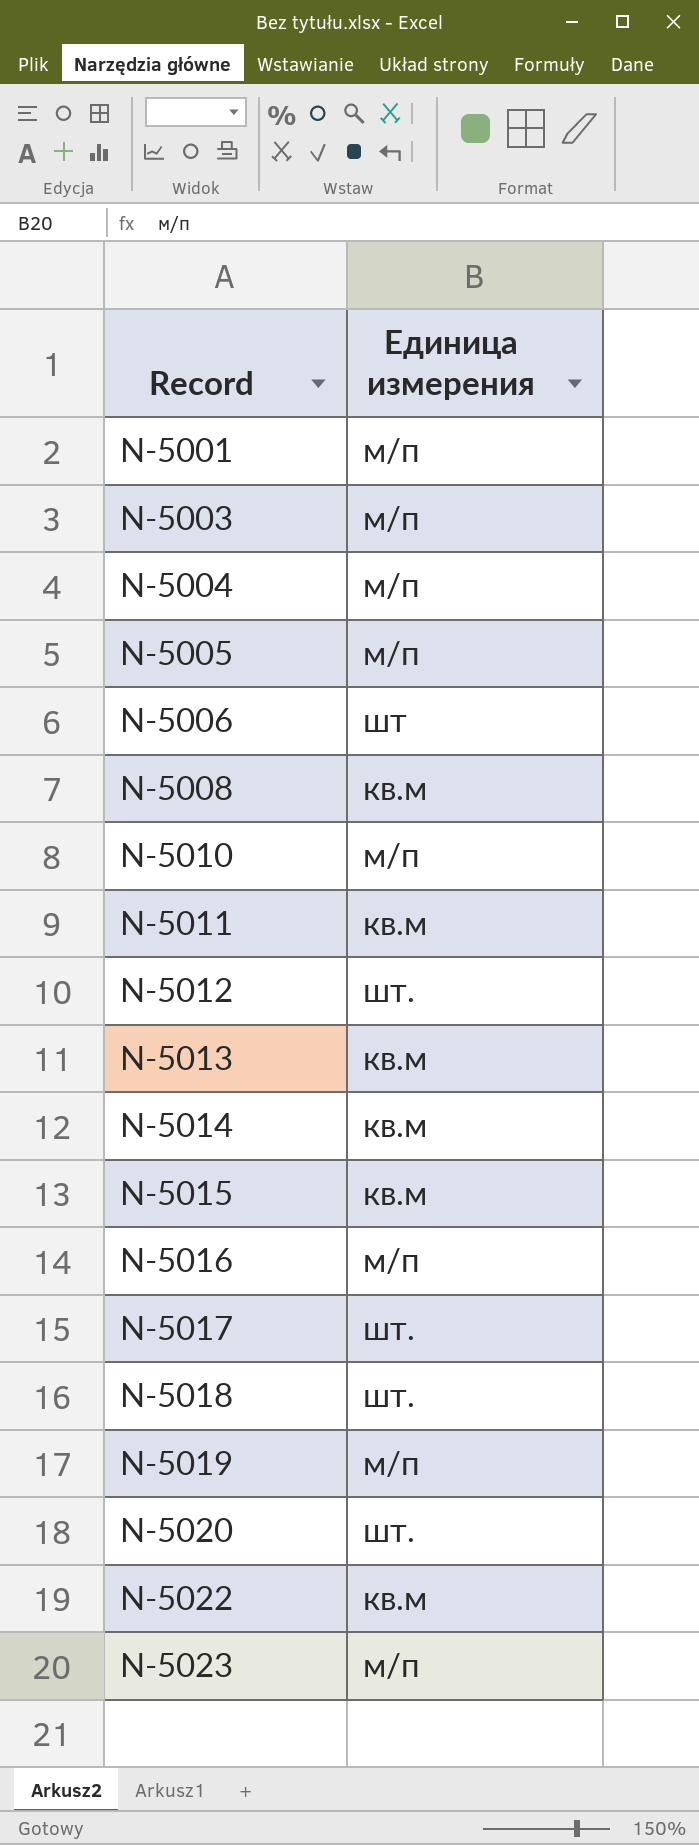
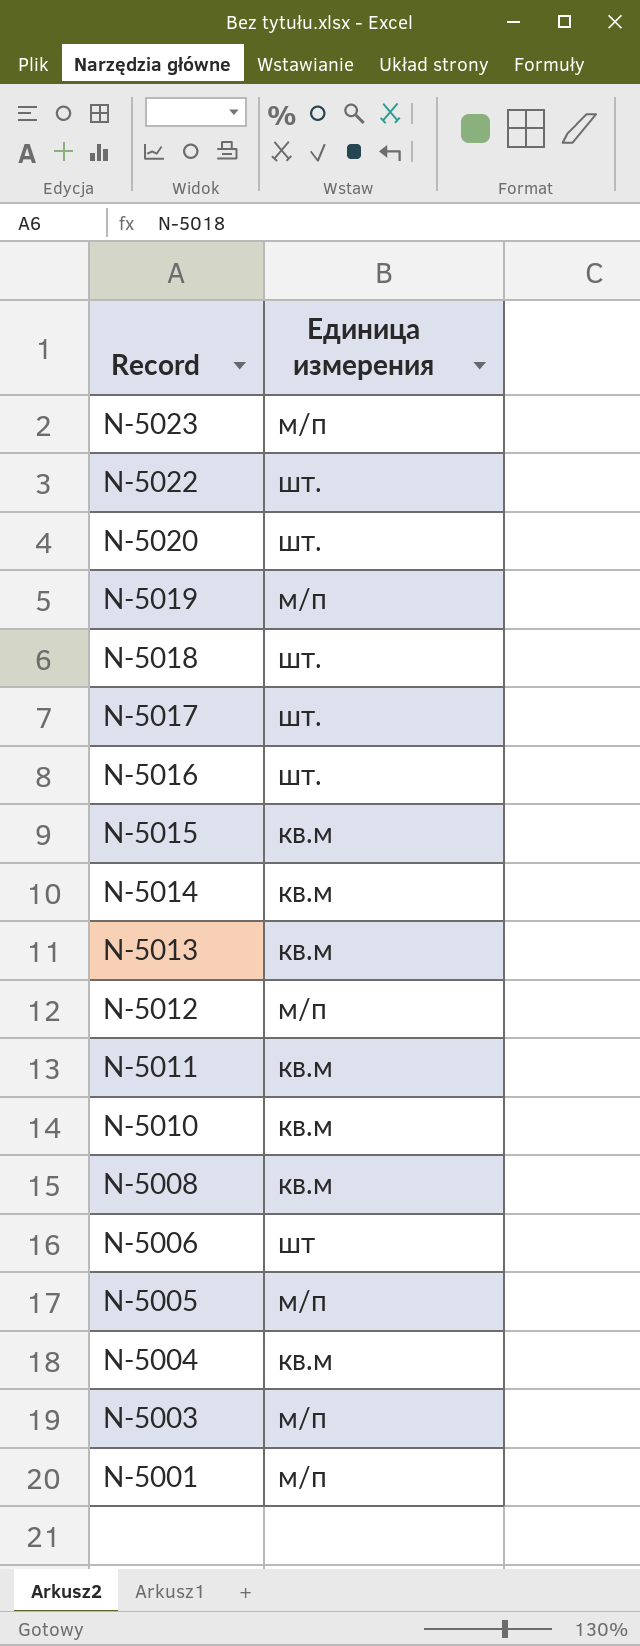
row order: Record ascending -> Record descending
N-5022 | Единица измерения: кв.м -> шт.
N-5016 | Единица измерения: м/п -> шт.
N-5012 | Единица измерения: шт. -> м/п
N-5010 | Единица измерения: м/п -> кв.м
N-5004 | Единица измерения: м/п -> кв.м

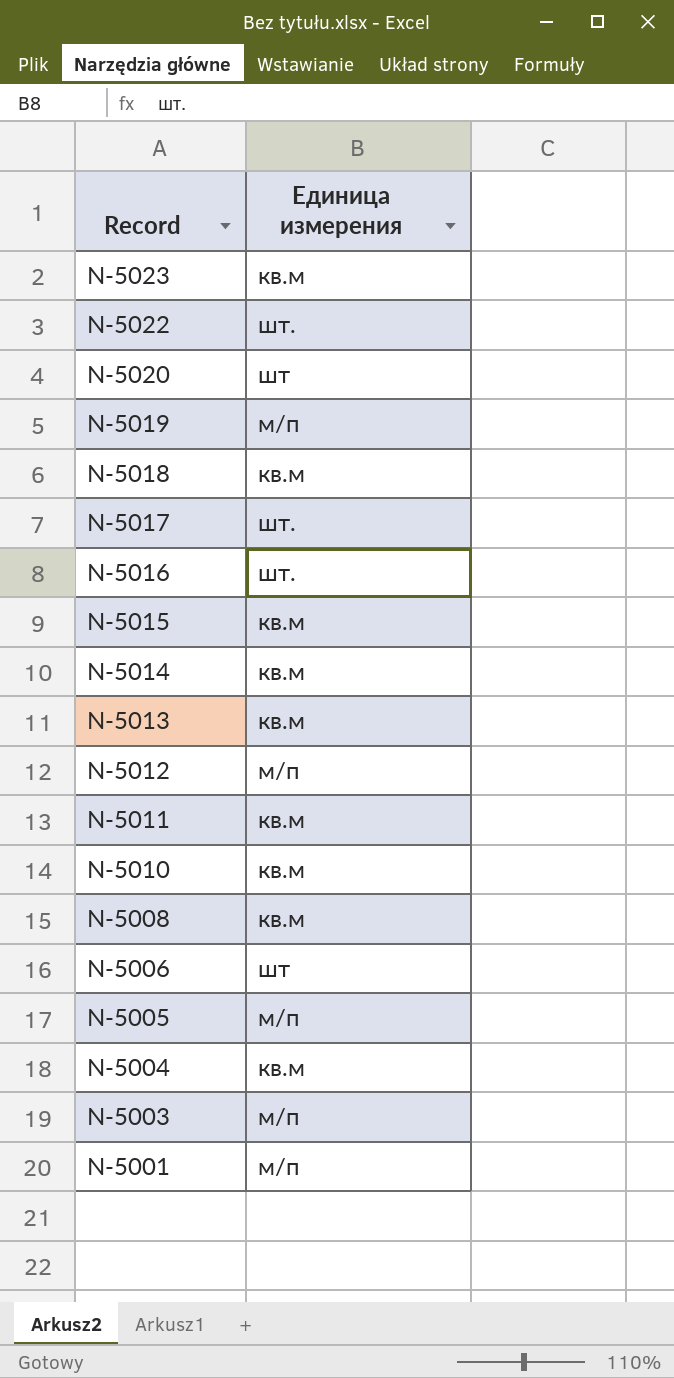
N-5023 | Единица измерения: м/п -> кв.м
N-5020 | Единица измерения: шт. -> шт
N-5018 | Единица измерения: шт. -> кв.м

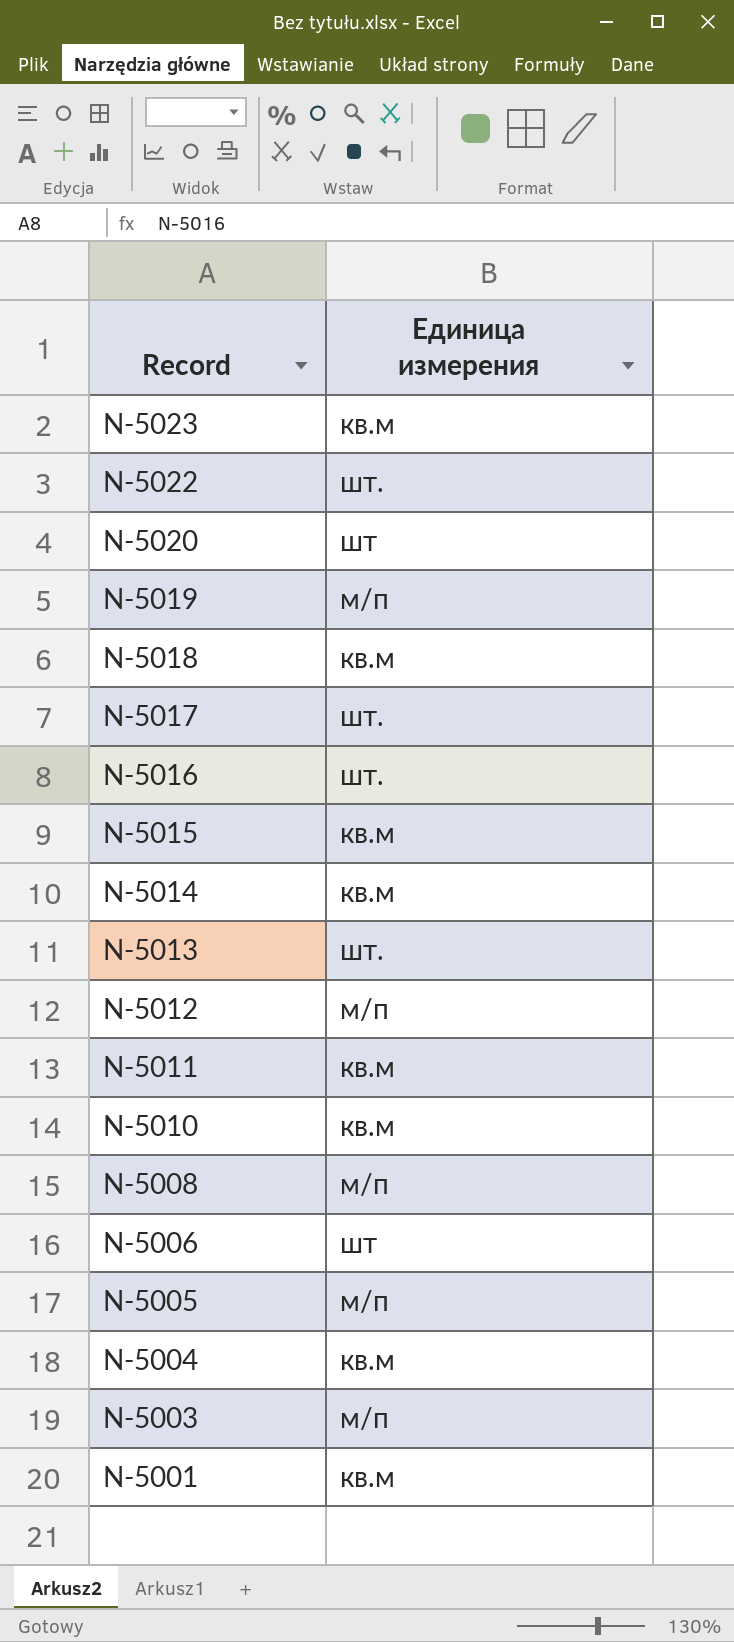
N-5013 | Единица измерения: кв.м -> шт.
N-5008 | Единица измерения: кв.м -> м/п
N-5001 | Единица измерения: м/п -> кв.м

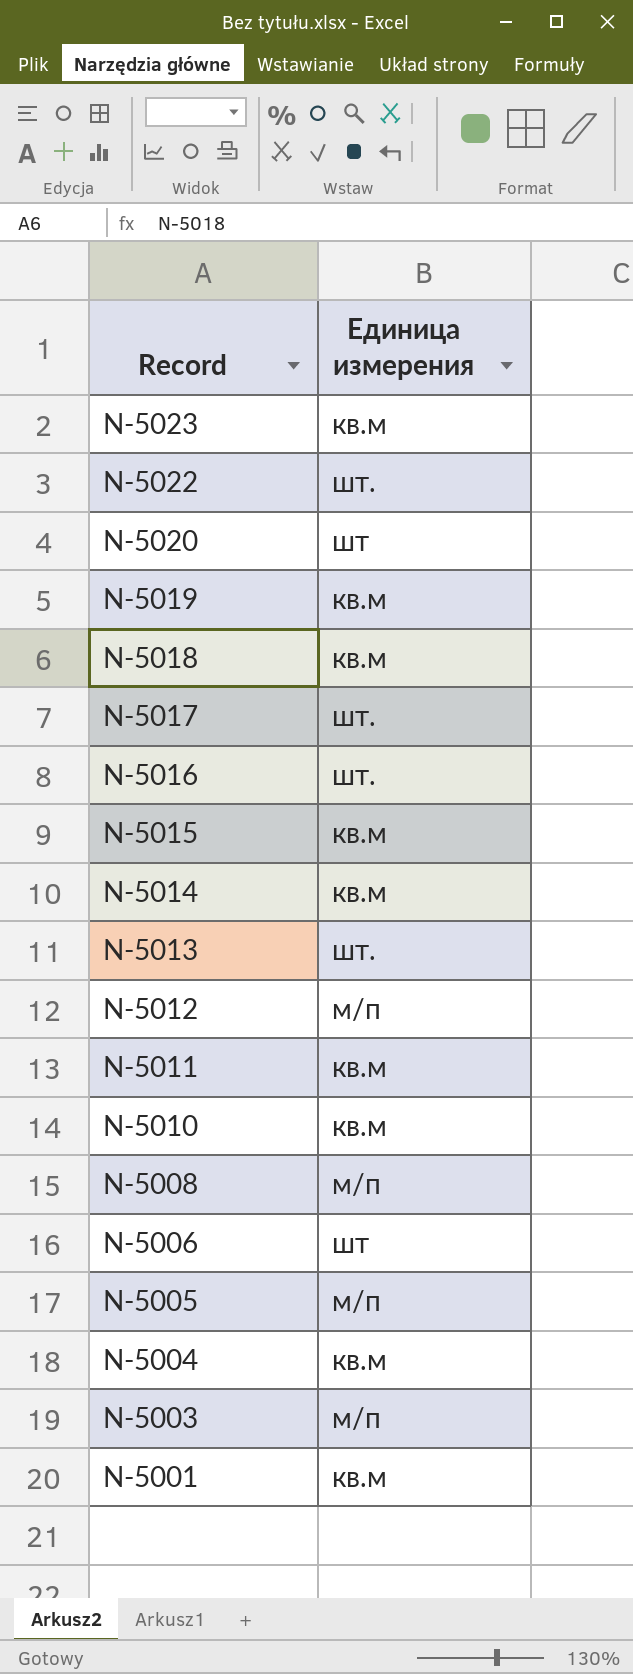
N-5019 | Единица измерения: м/п -> кв.м

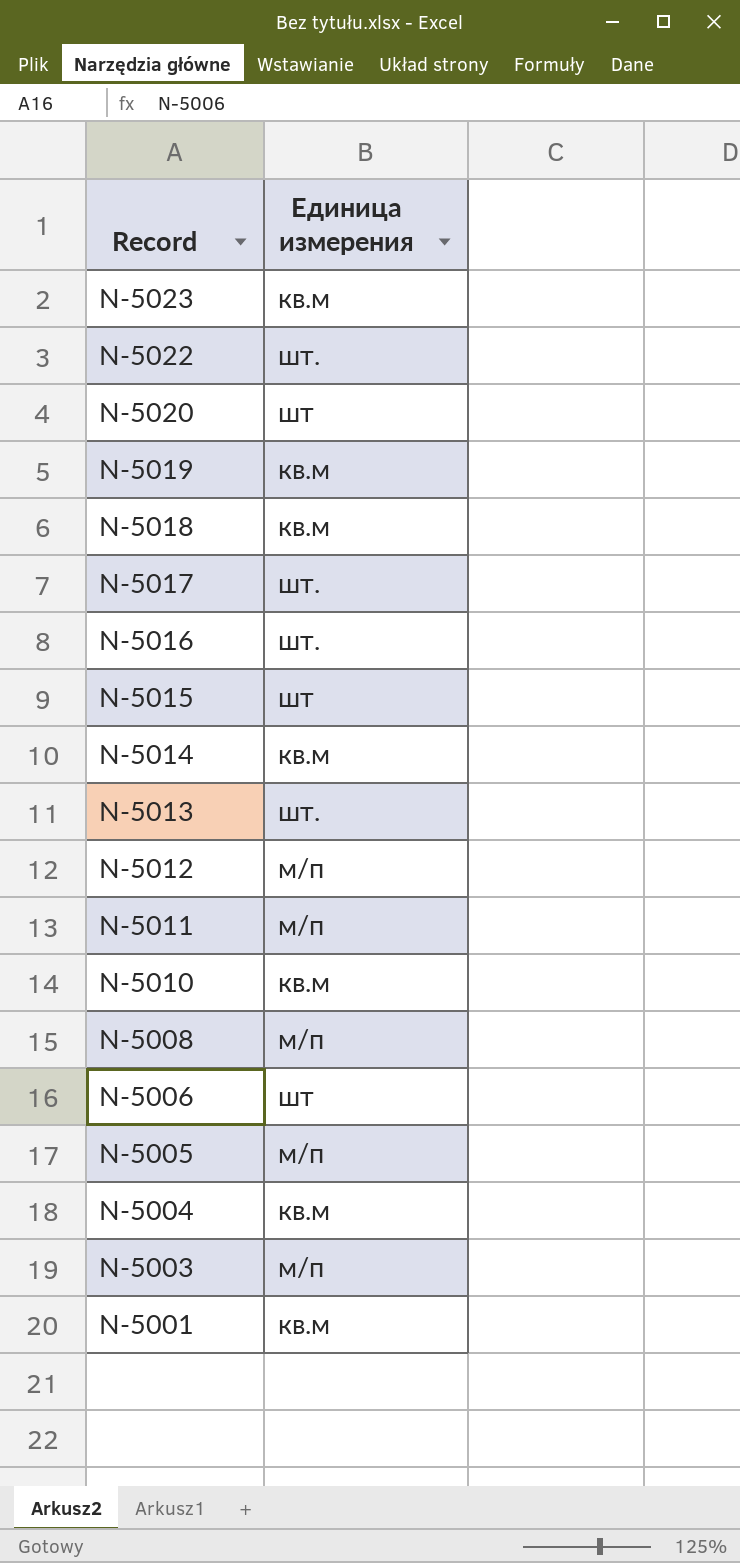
N-5015 | Единица измерения: кв.м -> шт
N-5011 | Единица измерения: кв.м -> м/п

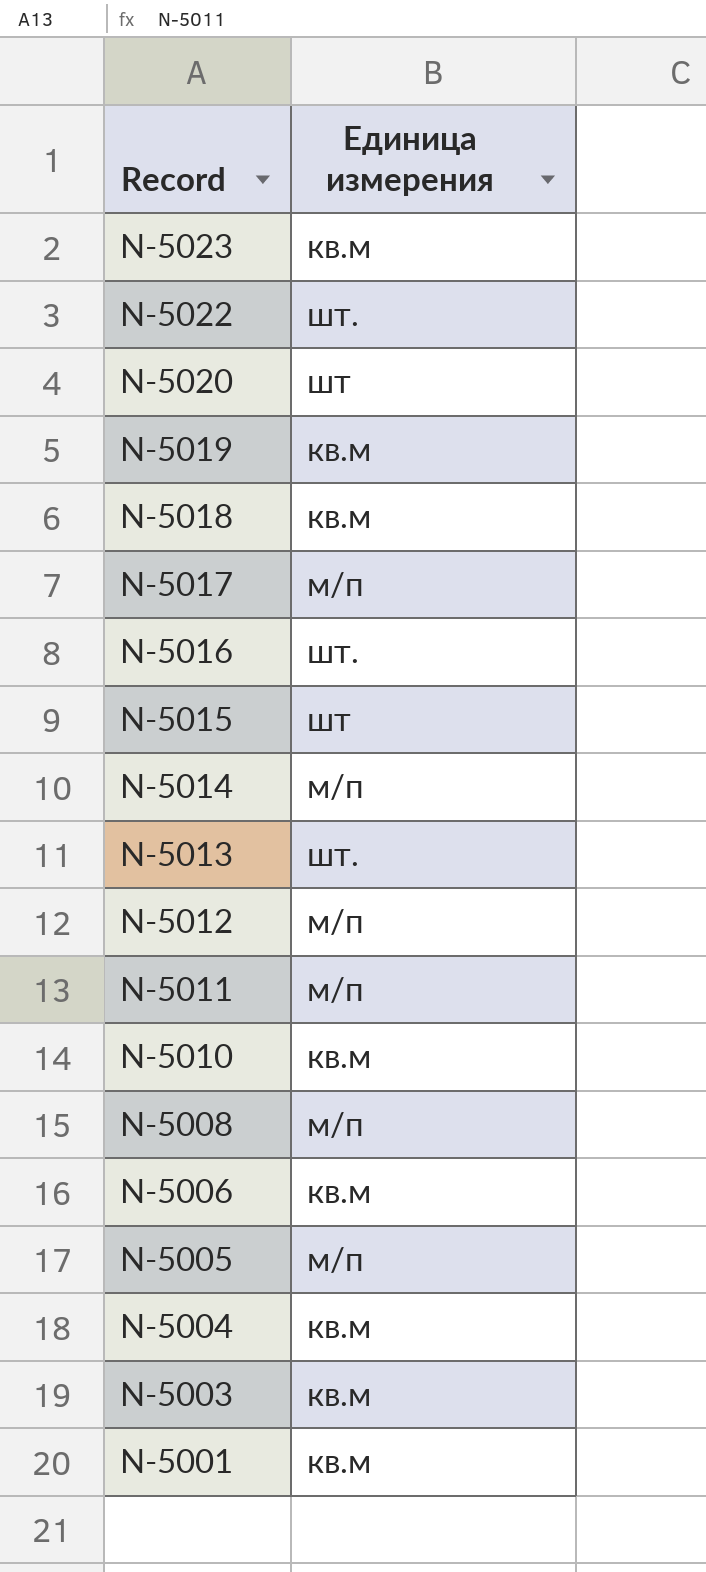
N-5017 | Единица измерения: шт. -> м/п
N-5014 | Единица измерения: кв.м -> м/п
N-5006 | Единица измерения: шт -> кв.м
N-5003 | Единица измерения: м/п -> кв.м

